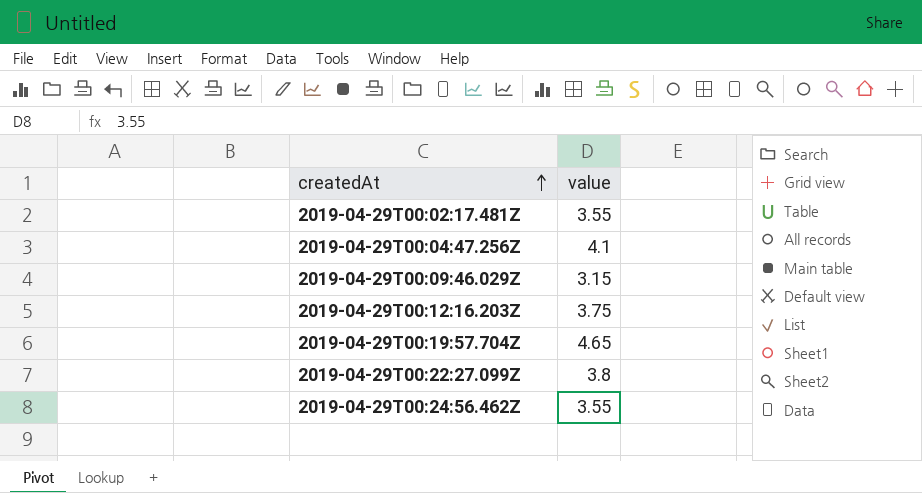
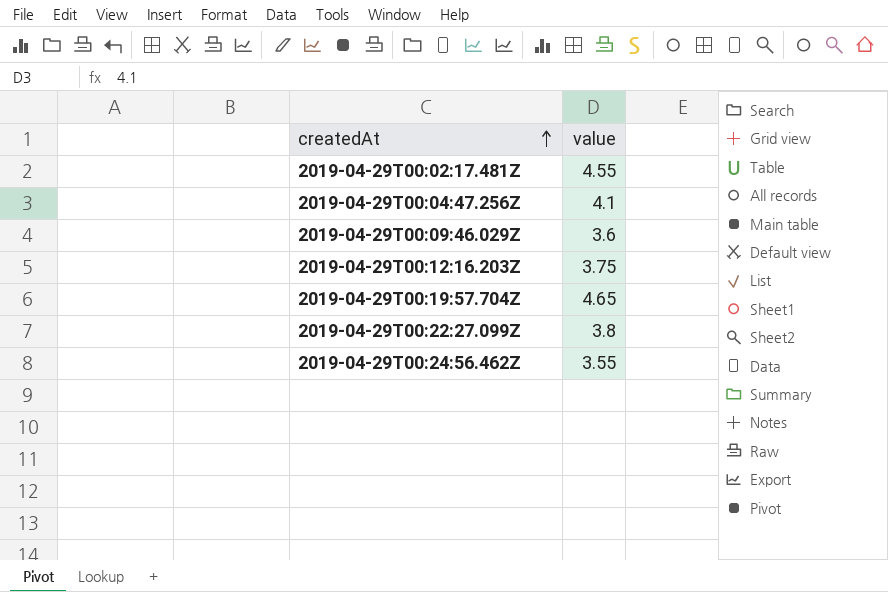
2019-04-29T00:02:17.481Z | value: 3.55 -> 4.55
2019-04-29T00:09:46.029Z | value: 3.15 -> 3.6

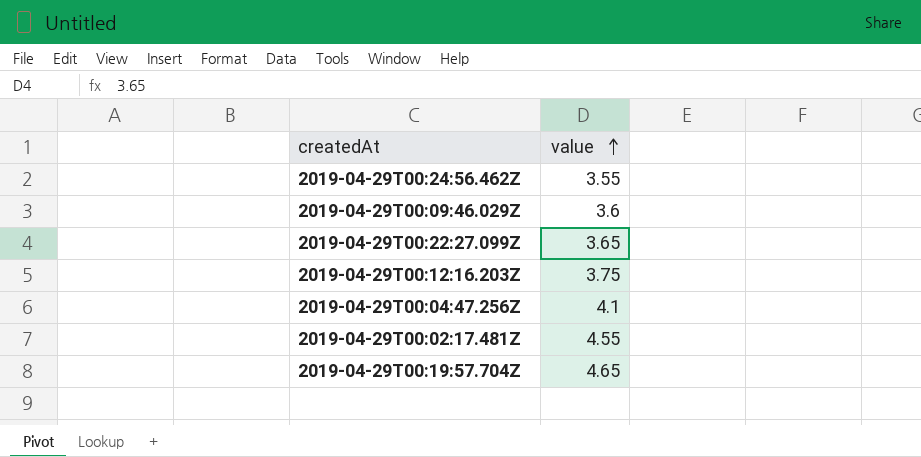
row order: createdAt ascending -> value ascending
2019-04-29T00:22:27.099Z | value: 3.8 -> 3.65

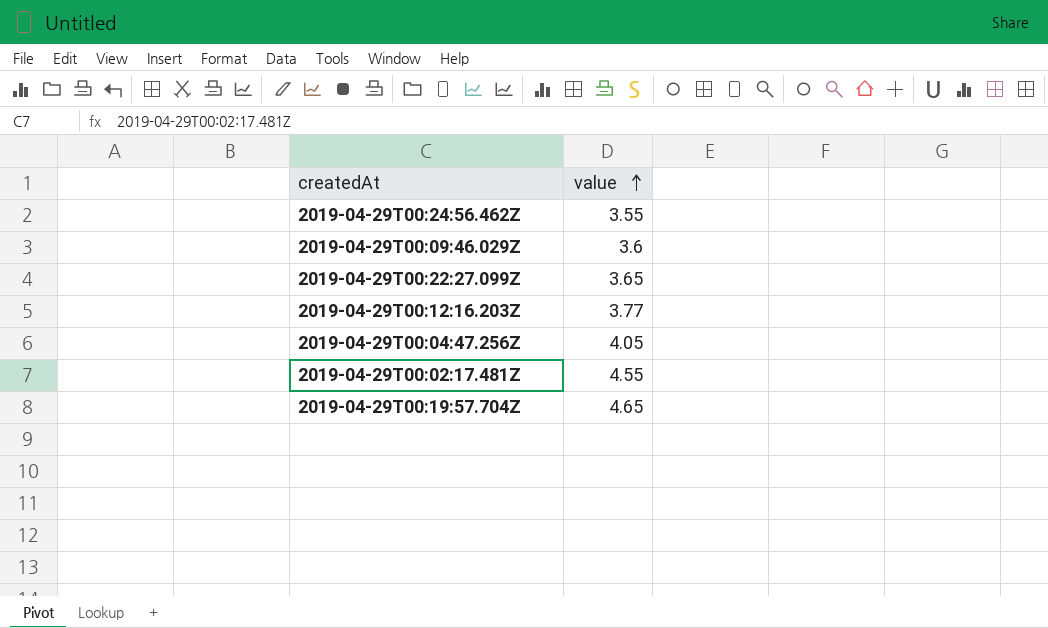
2019-04-29T00:12:16.203Z | value: 3.75 -> 3.77
2019-04-29T00:04:47.256Z | value: 4.1 -> 4.05

